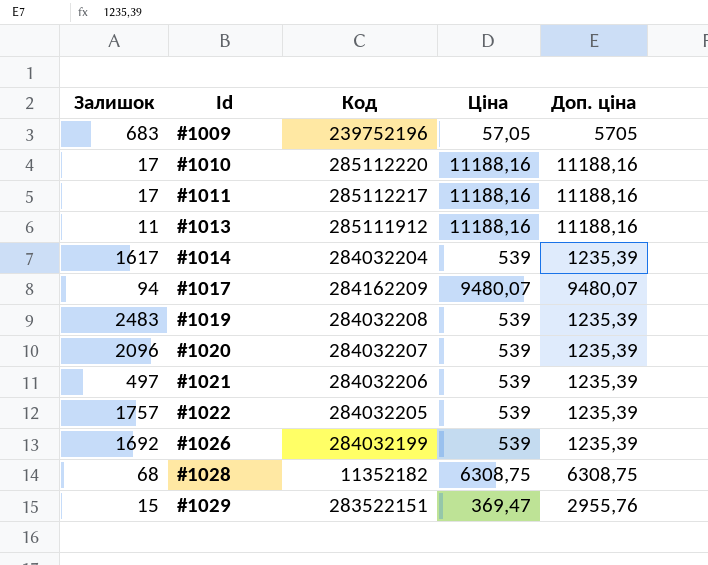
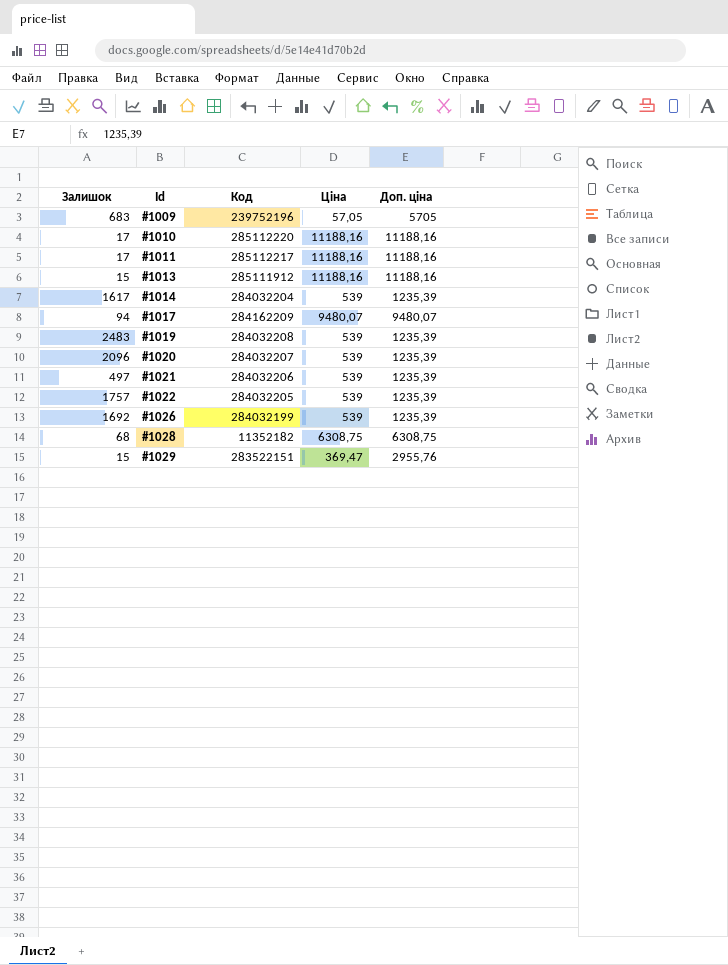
#1013 | Залишок: 11 -> 15

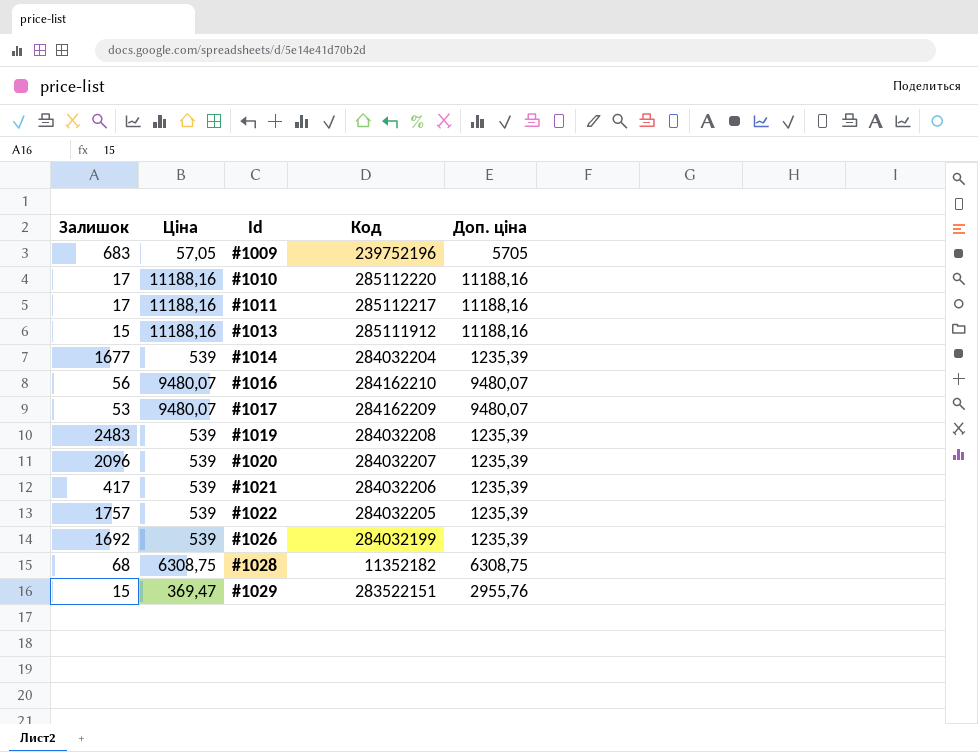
column Ціна | position: 4 -> 2
#1014 | Залишок: 1617 -> 1677
row #1016: none -> 56 | 9480,07 | 284162210 | 9480,07
#1017 | Залишок: 94 -> 53
#1021 | Залишок: 497 -> 417

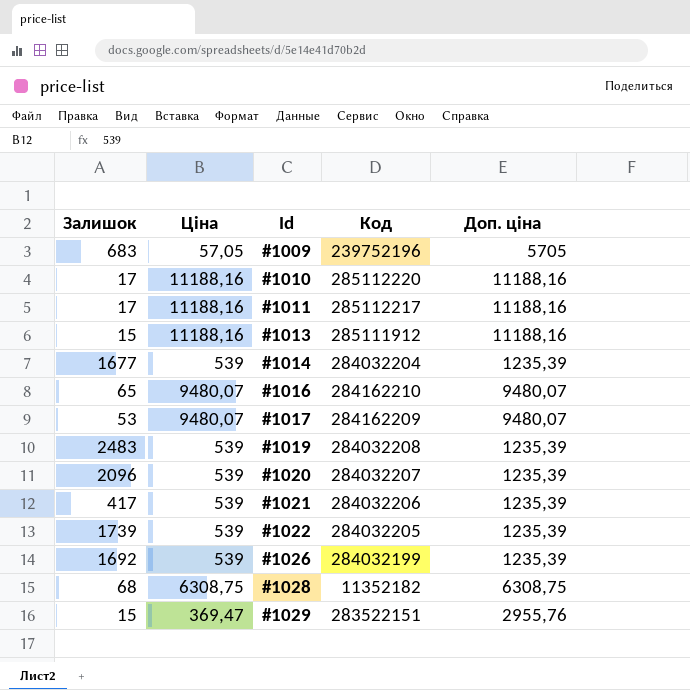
#1016 | Залишок: 56 -> 65
#1022 | Залишок: 1757 -> 1739

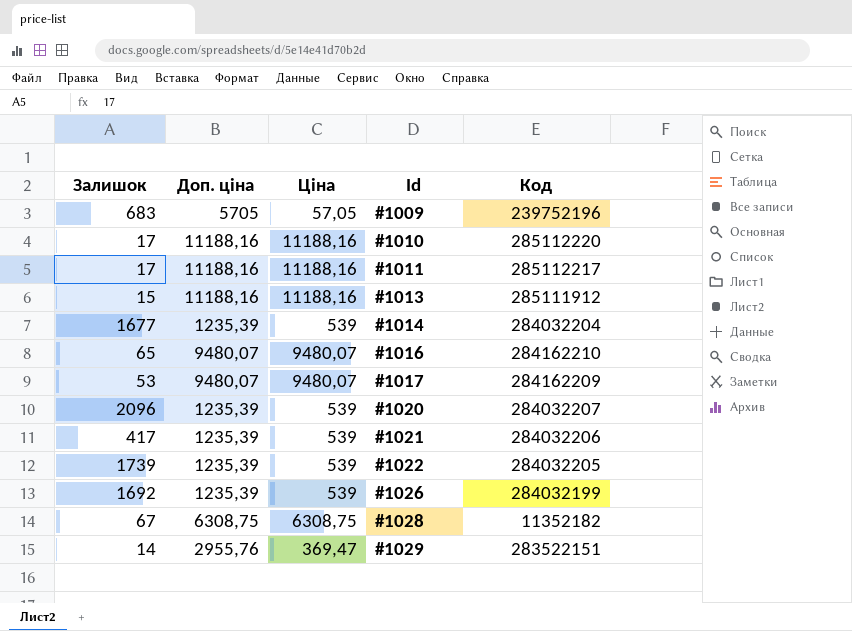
column Доп. ціна | position: 5 -> 2
row #1019: 2483 | 539 | 284032208 | 1235,39 -> none
#1028 | Залишок: 68 -> 67
#1029 | Залишок: 15 -> 14

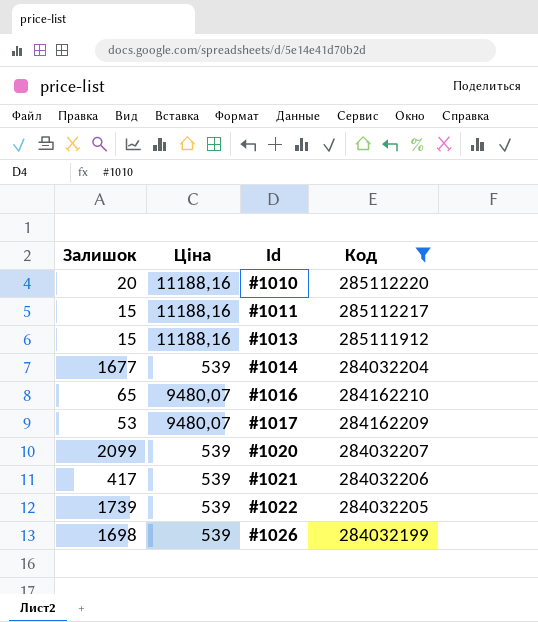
filter: none -> Код >= 284032199
column Доп. ціна | position: 2 -> none
#1010 | Залишок: 17 -> 20
#1011 | Залишок: 17 -> 15
#1020 | Залишок: 2096 -> 2099
#1026 | Залишок: 1692 -> 1698

